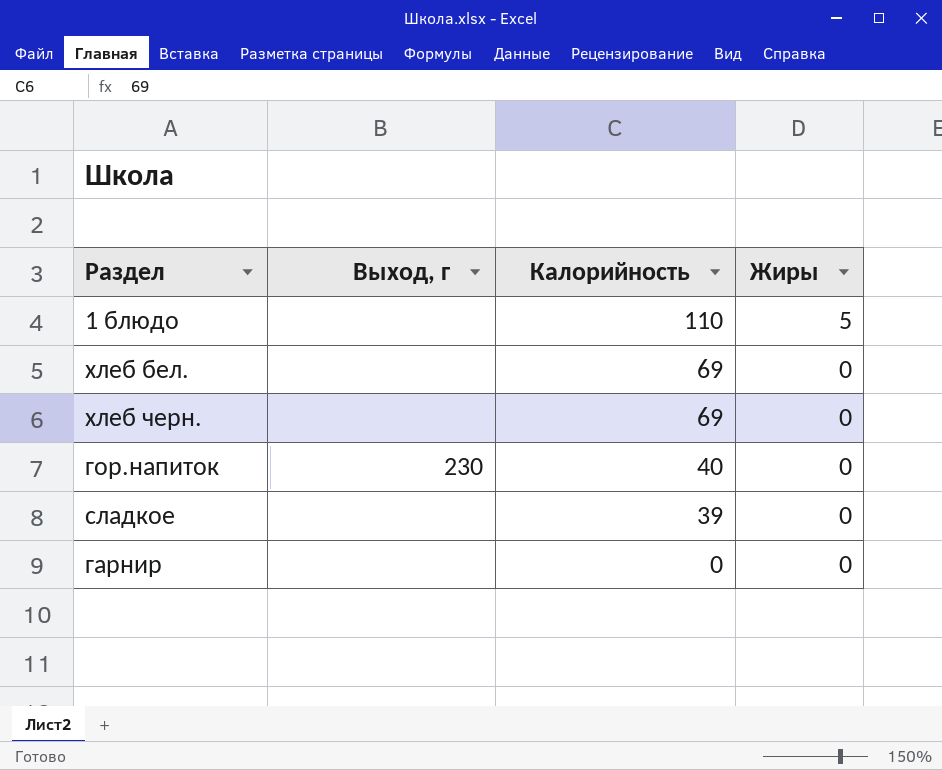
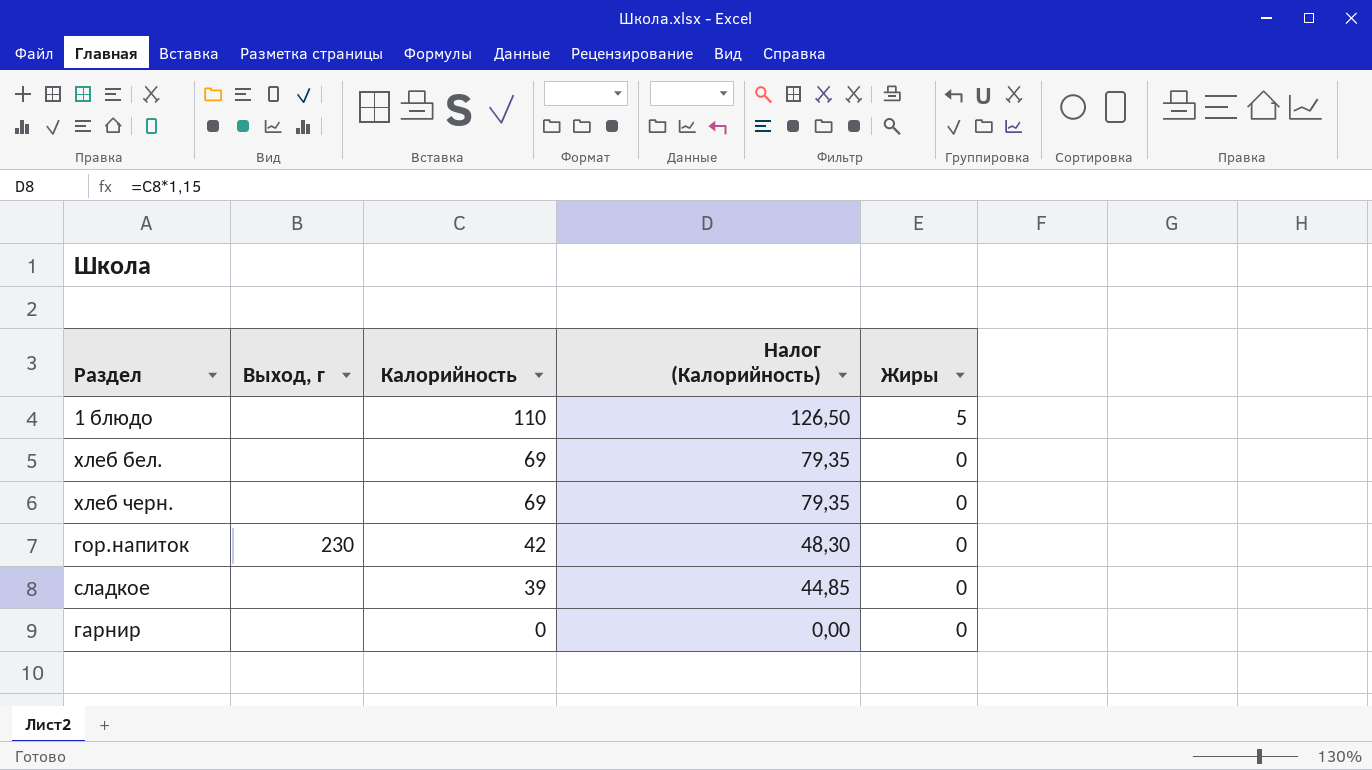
column Налог (Калорийность) | formula: none -> [Калорийность] * 1,15
гор.напиток | Калорийность: 40 -> 42

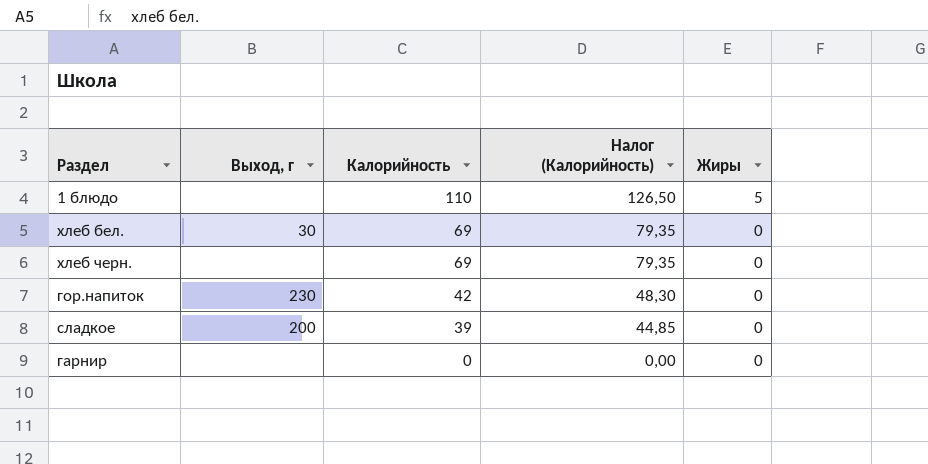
хлеб бел. | Выход, г: none -> 30
сладкое | Выход, г: none -> 200

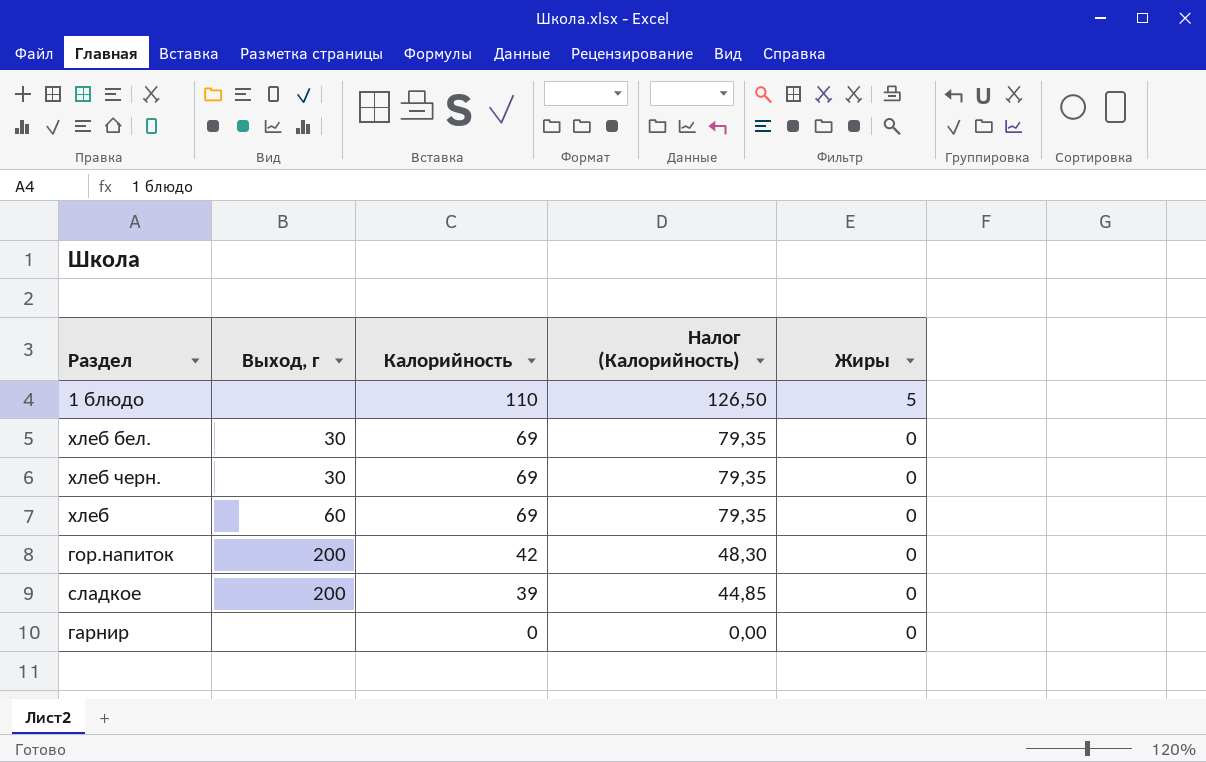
хлеб черн. | Выход, г: none -> 30
row хлеб: none -> 60 | 69 | 79,35 | 0
гор.напиток | Выход, г: 230 -> 200

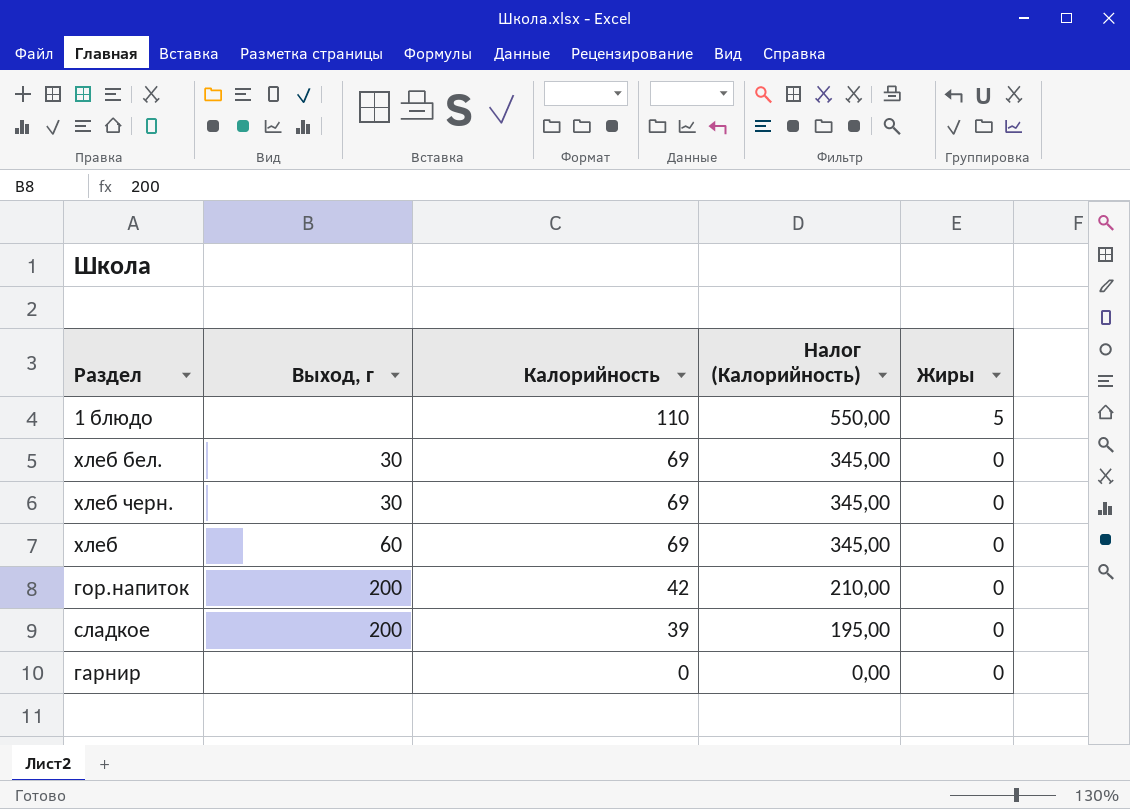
column Налог (Калорийность) | formula: [Калорийность] * 1,15 -> [Калорийность] * 5

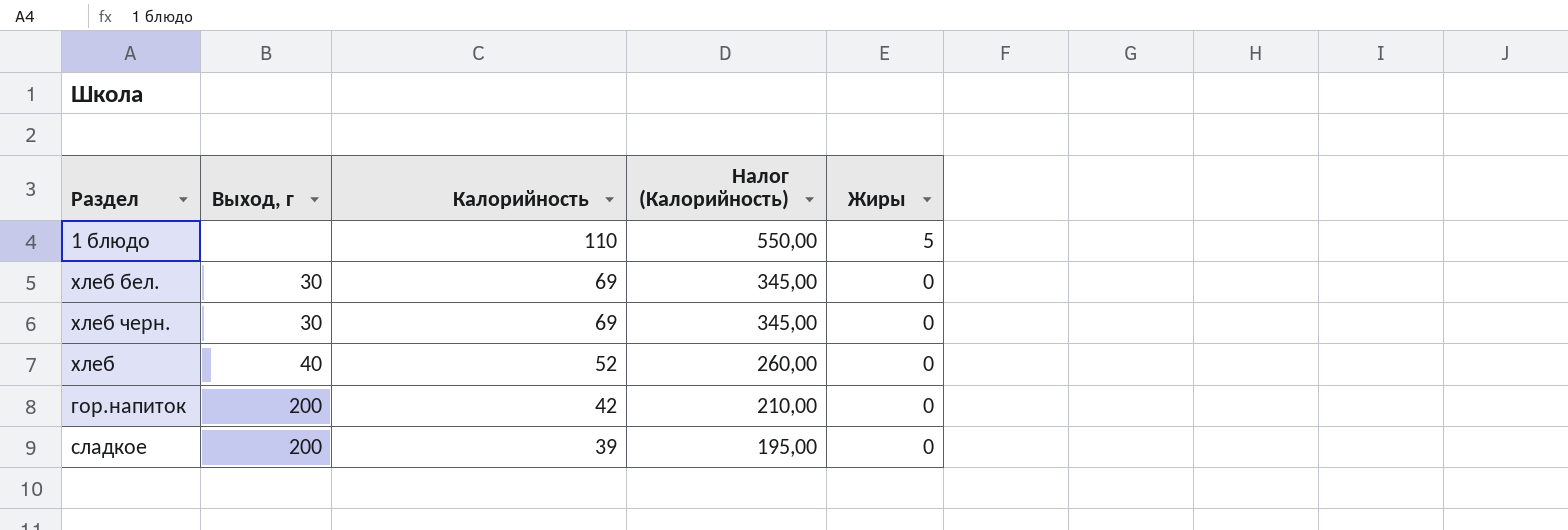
row гарнир: none | 0 | 0,00 | 0 -> none
хлеб | Выход, г: 60 -> 40
хлеб | Калорийность: 69 -> 52
хлеб | Налог (Калорийность): 345,00 -> 260,00

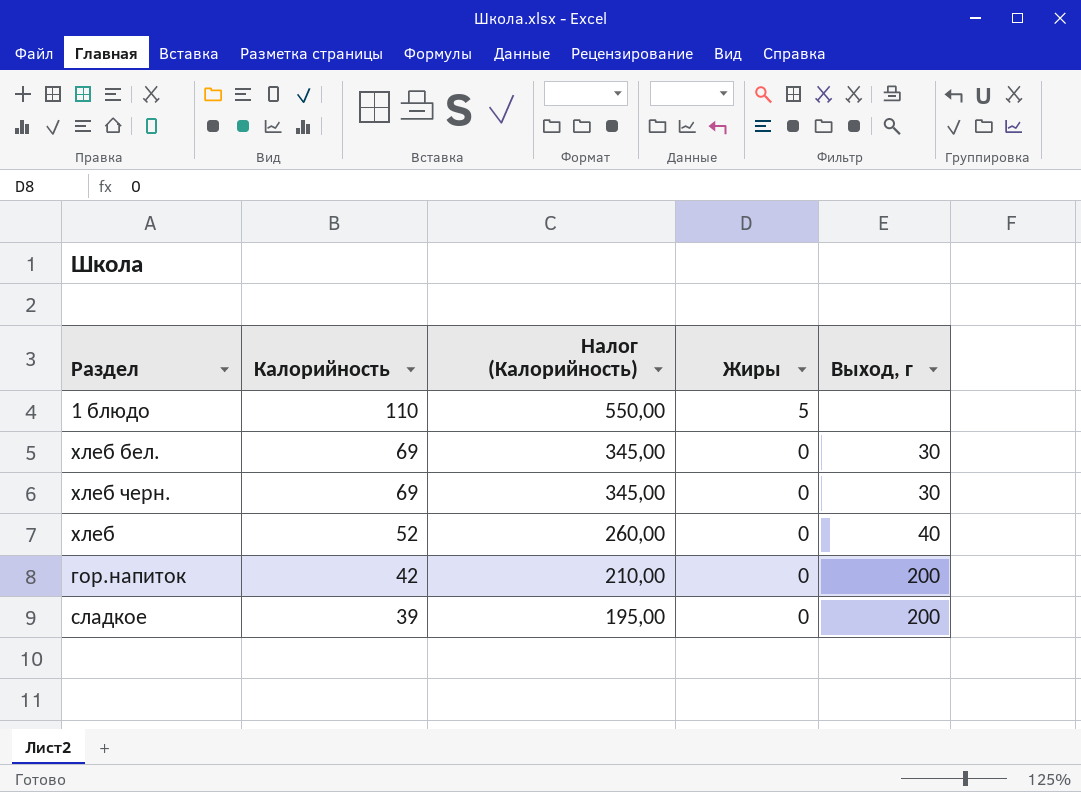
column Выход, г | position: 2 -> 5

